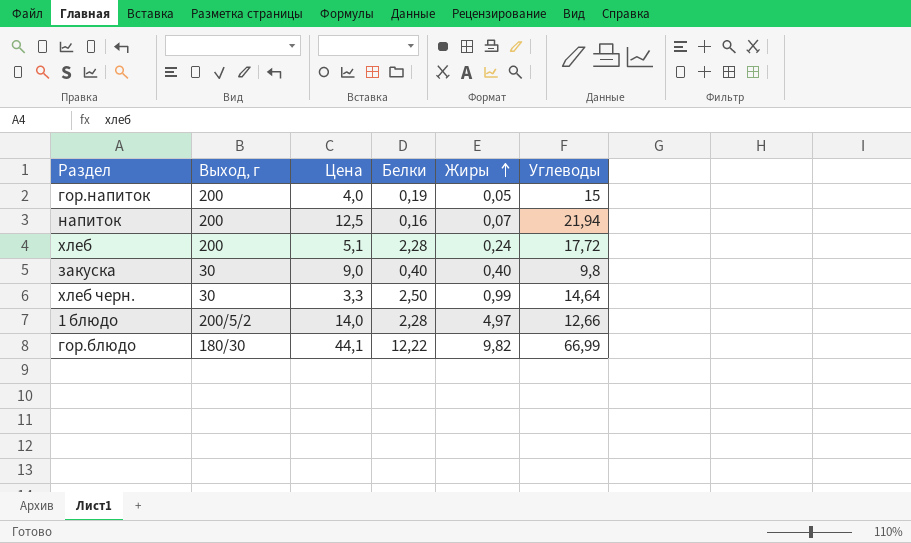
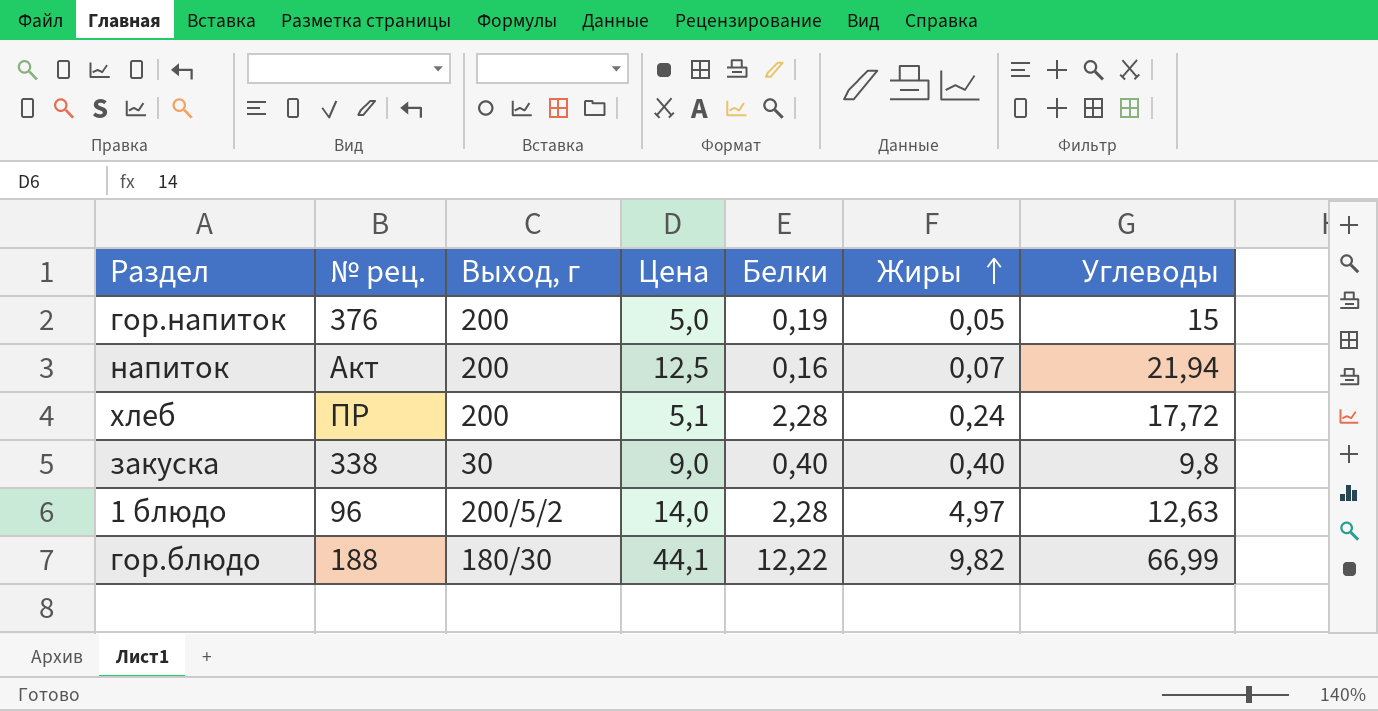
column № рец. | position: none -> 2
row хлеб черн.: 30 | 3,3 | 2,50 | 0,99 | 14,64 -> none
гор.напиток | Цена: 4,0 -> 5,0
1 блюдо | Углеводы: 12,66 -> 12,63

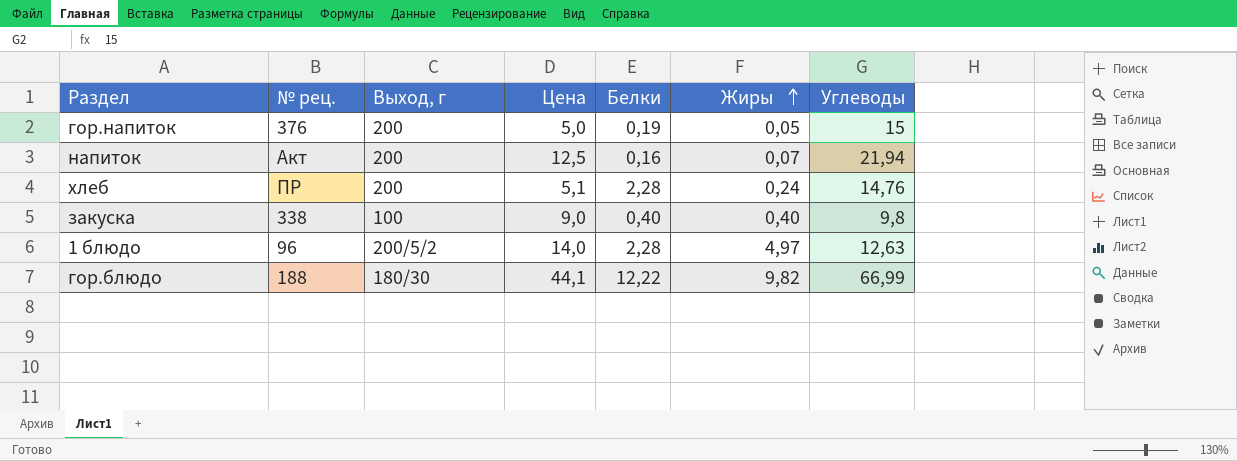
хлеб | Углеводы: 17,72 -> 14,76
закуска | Выход, г: 30 -> 100

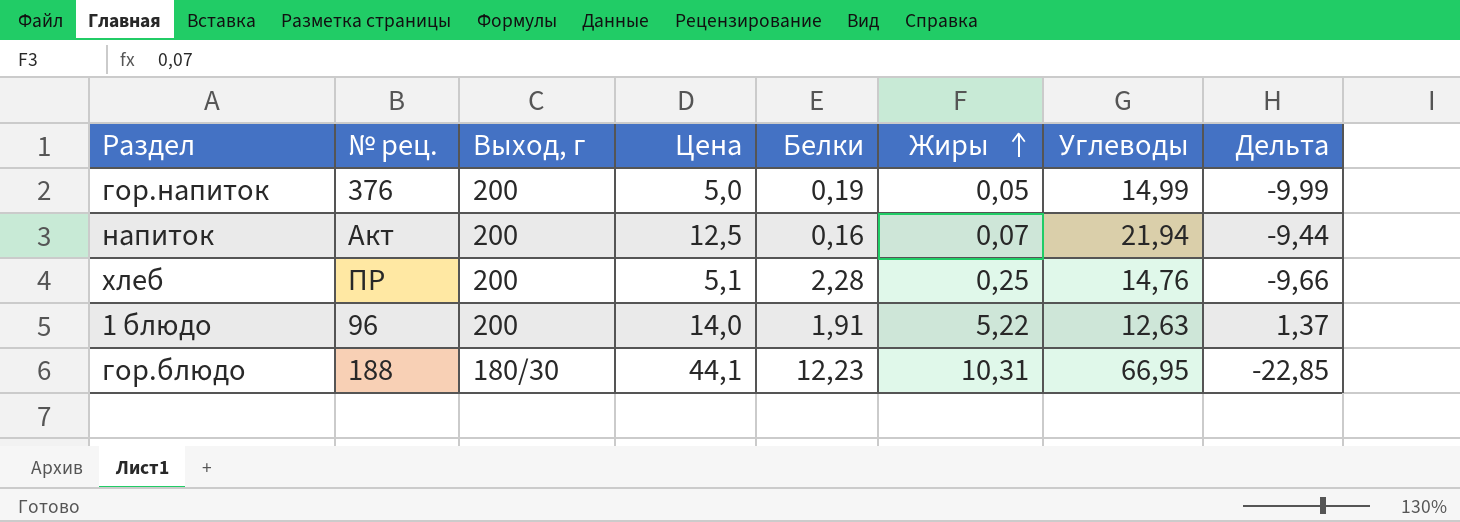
column Дельта | formula: none -> [Цена] - [Углеводы]
row закуска: 338 | 100 | 9,0 | 0,40 | 0,40 | 9,8 -> none
гор.напиток | Углеводы: 15 -> 14,99
хлеб | Жиры: 0,24 -> 0,25
1 блюдо | Выход, г: 200/5/2 -> 200
1 блюдо | Белки: 2,28 -> 1,91
1 блюдо | Жиры: 4,97 -> 5,22
гор.блюдо | Белки: 12,22 -> 12,23
гор.блюдо | Жиры: 9,82 -> 10,31
гор.блюдо | Углеводы: 66,99 -> 66,95

